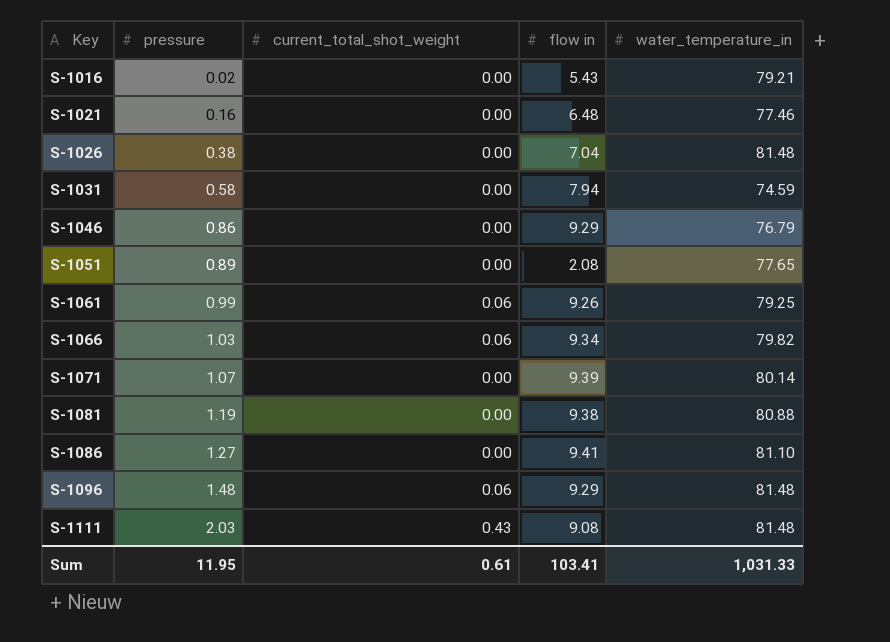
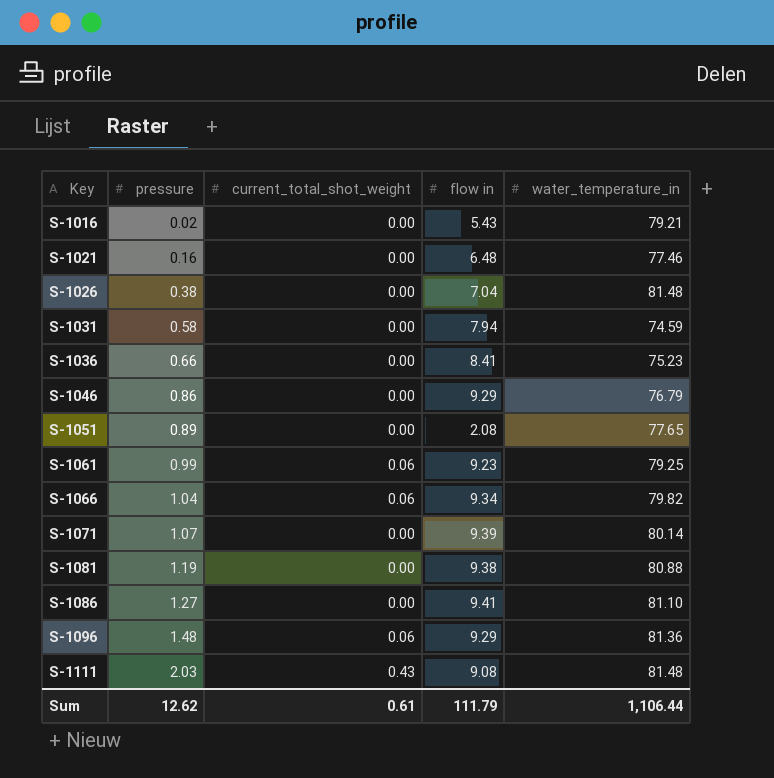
row S-1036: none -> 0.66 | 0.00 | 8.41 | 75.23
S-1061 | flow in: 9.26 -> 9.23
S-1066 | pressure: 1.03 -> 1.04
S-1096 | water_temperature_in: 81.48 -> 81.36
Sum | pressure: 11.95 -> 12.62
Sum | flow in: 103.41 -> 111.79
Sum | water_temperature_in: 1,031.33 -> 1,106.44

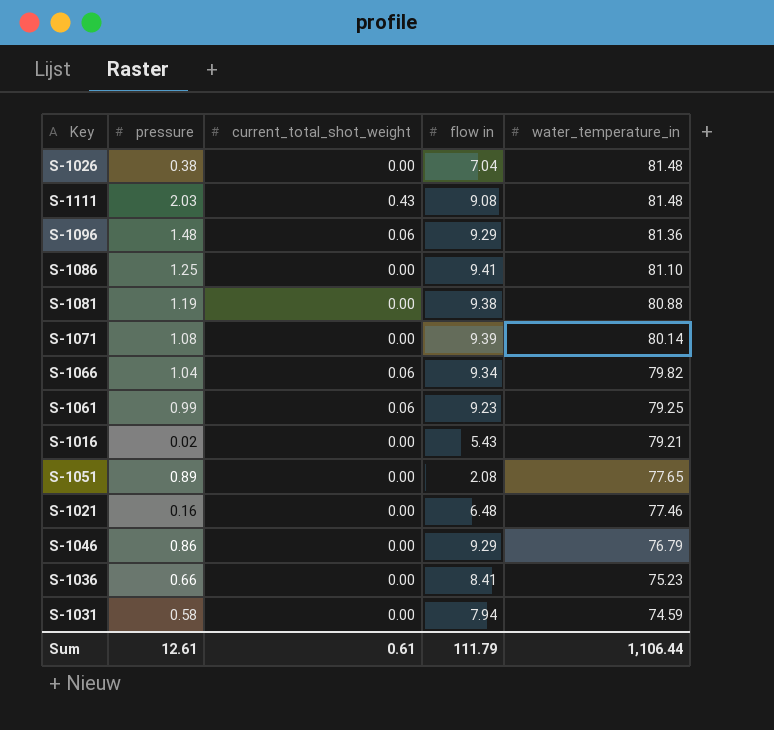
row order: Key ascending -> water_temperature_in descending
S-1086 | pressure: 1.27 -> 1.25
S-1071 | pressure: 1.07 -> 1.08
Sum | pressure: 12.62 -> 12.61

